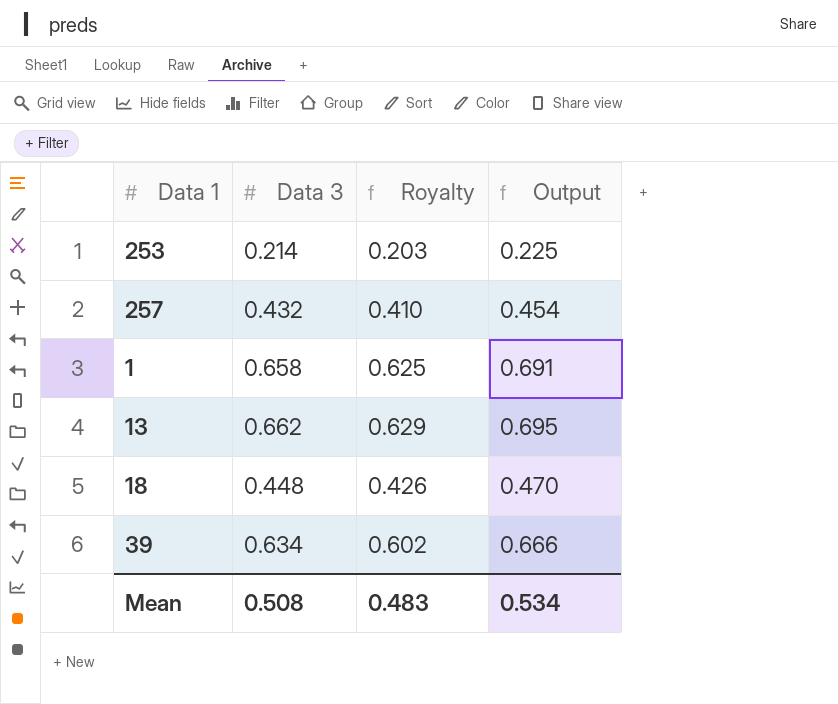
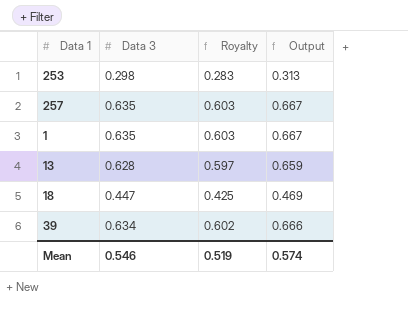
253 | Data 3: 0.214 -> 0.298
253 | Royalty: 0.203 -> 0.283
253 | Output: 0.225 -> 0.313
257 | Data 3: 0.432 -> 0.635
257 | Royalty: 0.410 -> 0.603
257 | Output: 0.454 -> 0.667
1 | Data 3: 0.658 -> 0.635
1 | Royalty: 0.625 -> 0.603
1 | Output: 0.691 -> 0.667
13 | Data 3: 0.662 -> 0.628
13 | Royalty: 0.629 -> 0.597
13 | Output: 0.695 -> 0.659
18 | Data 3: 0.448 -> 0.447
18 | Royalty: 0.426 -> 0.425
18 | Output: 0.470 -> 0.469
Mean | Data 3: 0.508 -> 0.546
Mean | Royalty: 0.483 -> 0.519
Mean | Output: 0.534 -> 0.574

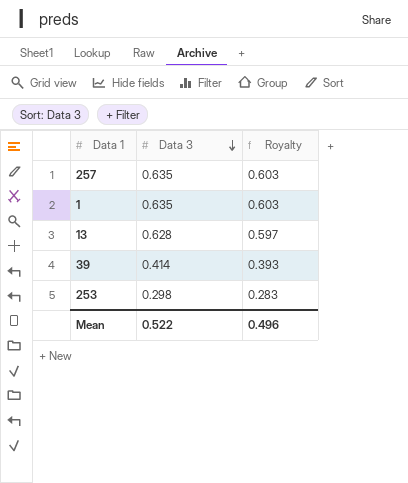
row order: none -> Data 3 descending
column Output | formula: [Data 3] * 1.05 -> none
row 18: 0.447 | 0.425 | 0.469 -> none
39 | Data 3: 0.634 -> 0.414
39 | Royalty: 0.602 -> 0.393
Mean | Data 3: 0.546 -> 0.522
Mean | Royalty: 0.519 -> 0.496

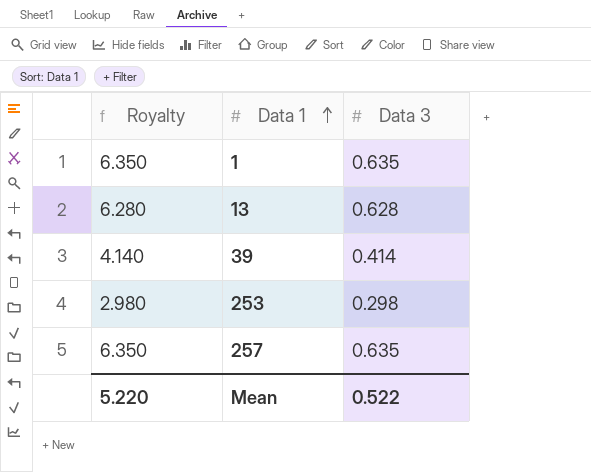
row order: Data 3 descending -> Data 1 ascending
column Royalty | formula: [Data 3] * 0.95 -> [Data 3] * 10
column Royalty | position: 3 -> 1
Mean | Royalty: 0.496 -> 5.220

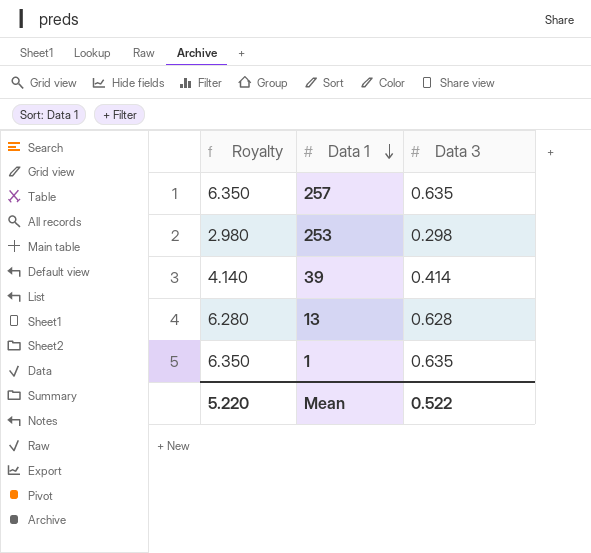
row order: Data 1 ascending -> Data 1 descending

